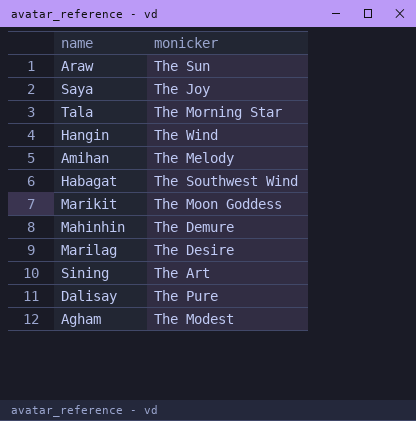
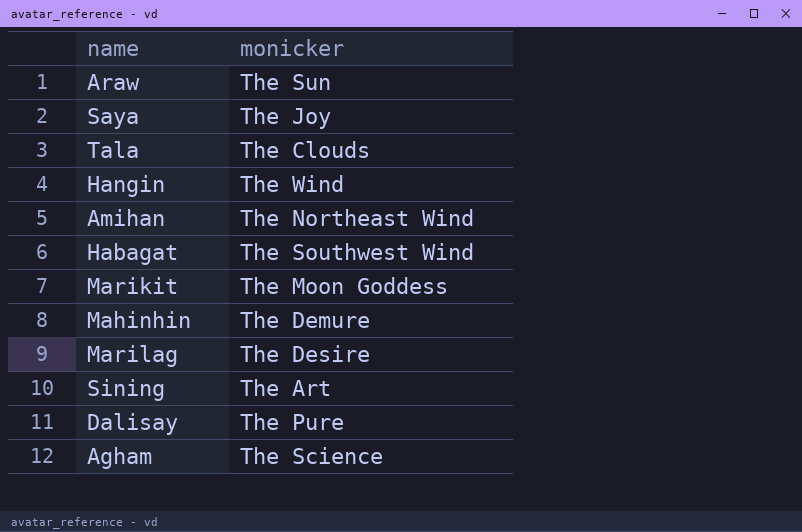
Tala | monicker: The Morning Star -> The Clouds
Amihan | monicker: The Melody -> The Northeast Wind
Agham | monicker: The Modest -> The Science

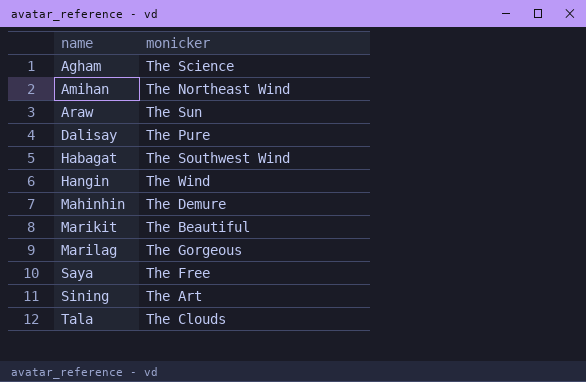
row order: none -> name ascending
Marikit | monicker: The Moon Goddess -> The Beautiful
Marilag | monicker: The Desire -> The Gorgeous
Saya | monicker: The Joy -> The Free

